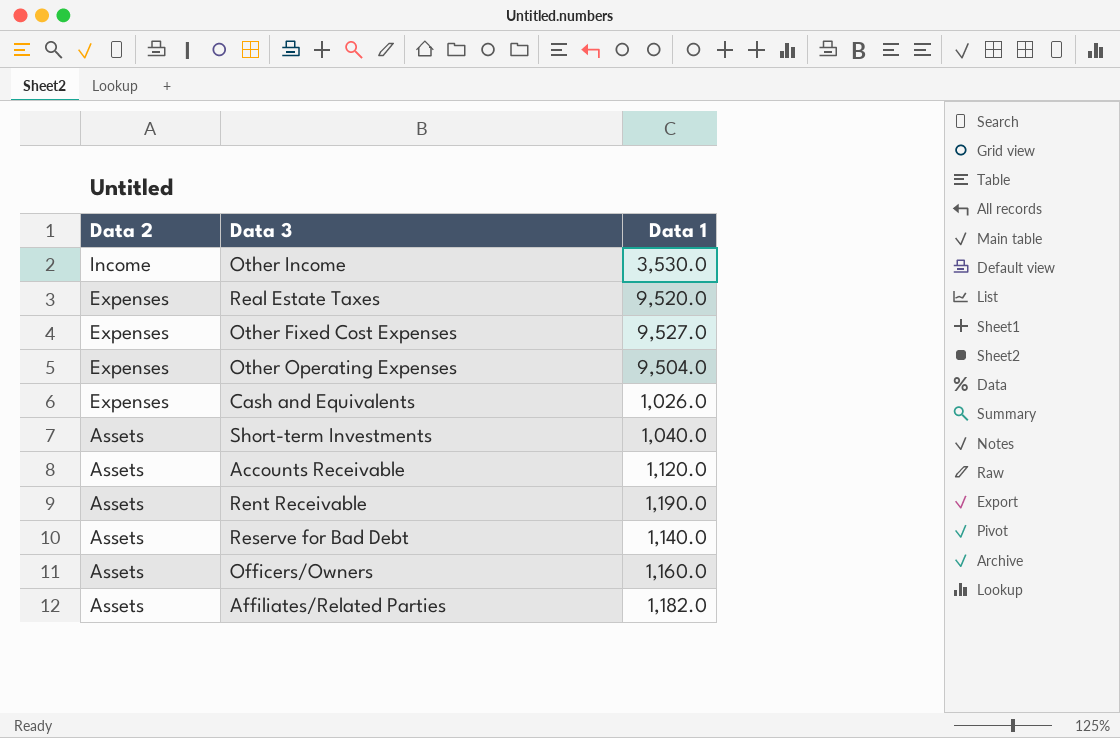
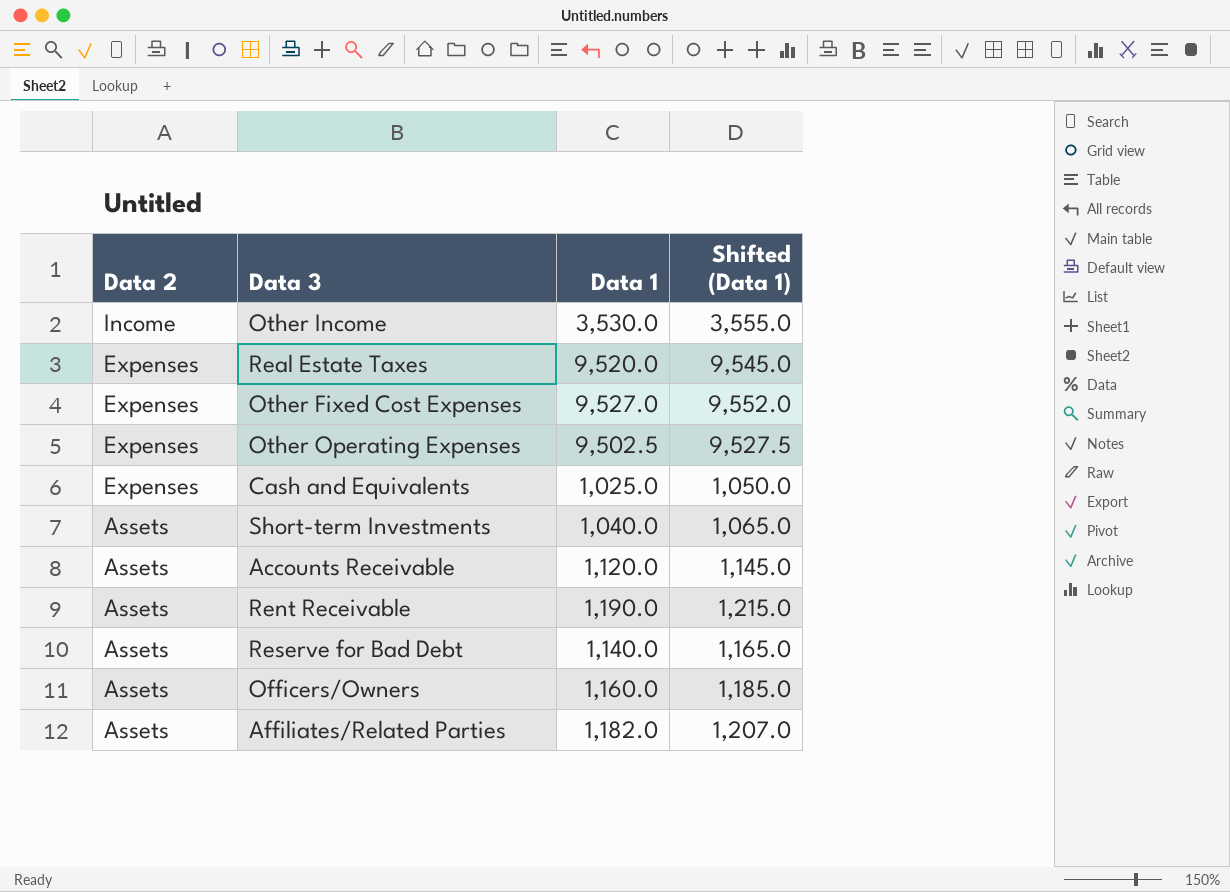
column Shifted (Data 1) | formula: none -> [Data 1] + 25
Other Operating Expenses | Data 1: 9,504.0 -> 9,502.5
Cash and Equivalents | Data 1: 1,026.0 -> 1,025.0

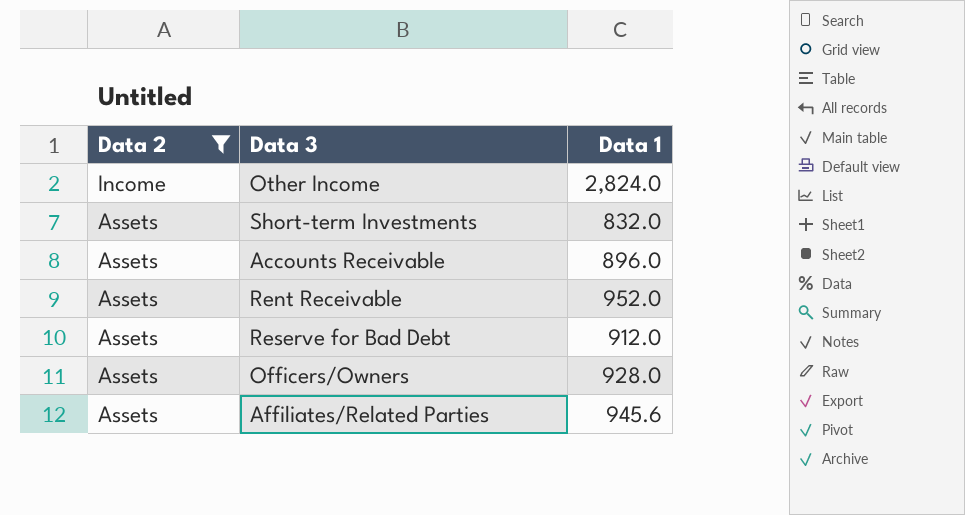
filter: none -> Data 2 != Expenses
column Shifted (Data 1) | formula: [Data 1] + 25 -> none
Other Income | Data 1: 3,530.0 -> 2,824.0
Short-term Investments | Data 1: 1,040.0 -> 832.0
Accounts Receivable | Data 1: 1,120.0 -> 896.0
Rent Receivable | Data 1: 1,190.0 -> 952.0
Reserve for Bad Debt | Data 1: 1,140.0 -> 912.0
Officers/Owners | Data 1: 1,160.0 -> 928.0
Affiliates/Related Parties | Data 1: 1,182.0 -> 945.6

